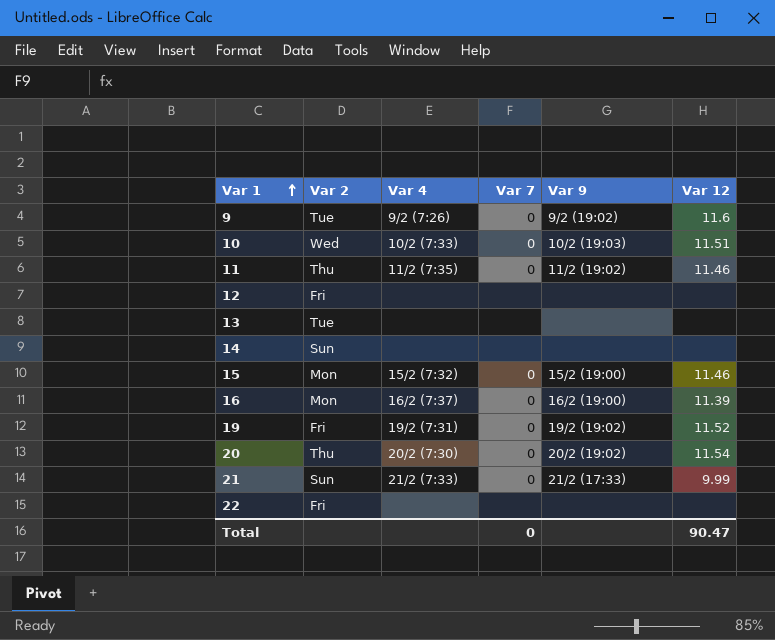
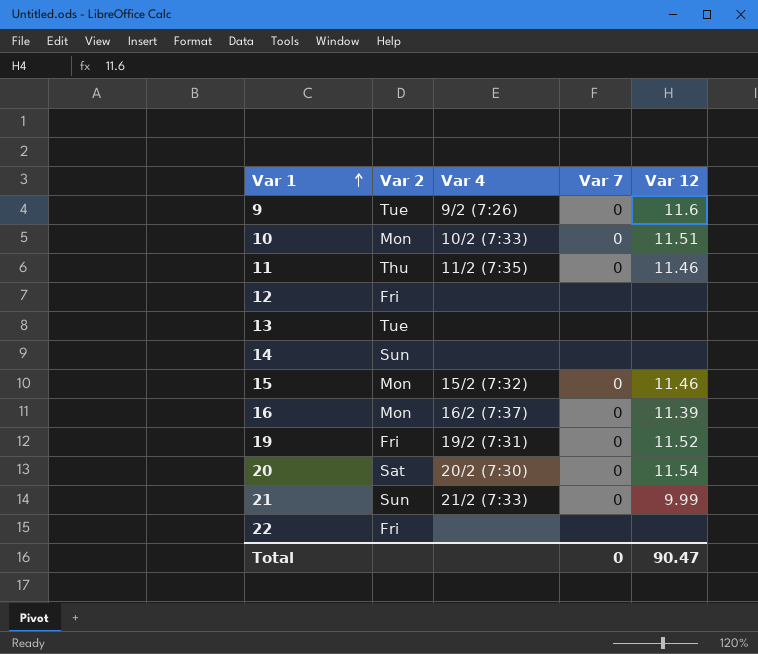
column Var 9 | position: 5 -> none
10 | Var 2: Wed -> Mon
20 | Var 2: Thu -> Sat

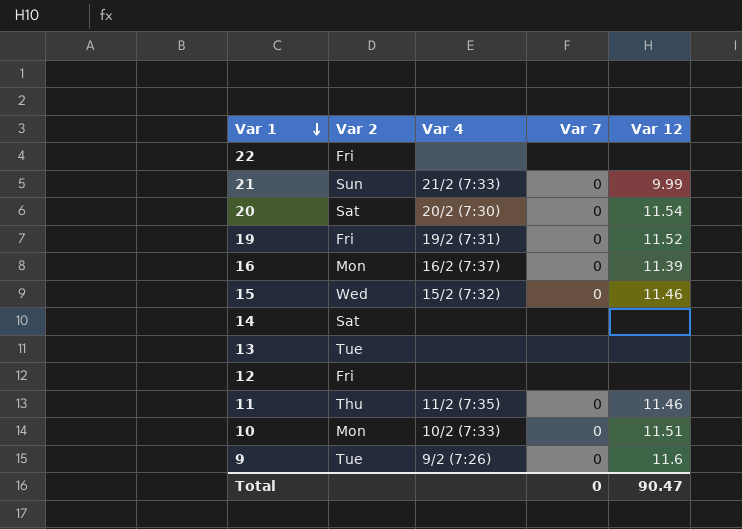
row order: Var 1 ascending -> Var 1 descending
15 | Var 2: Mon -> Wed
14 | Var 2: Sun -> Sat

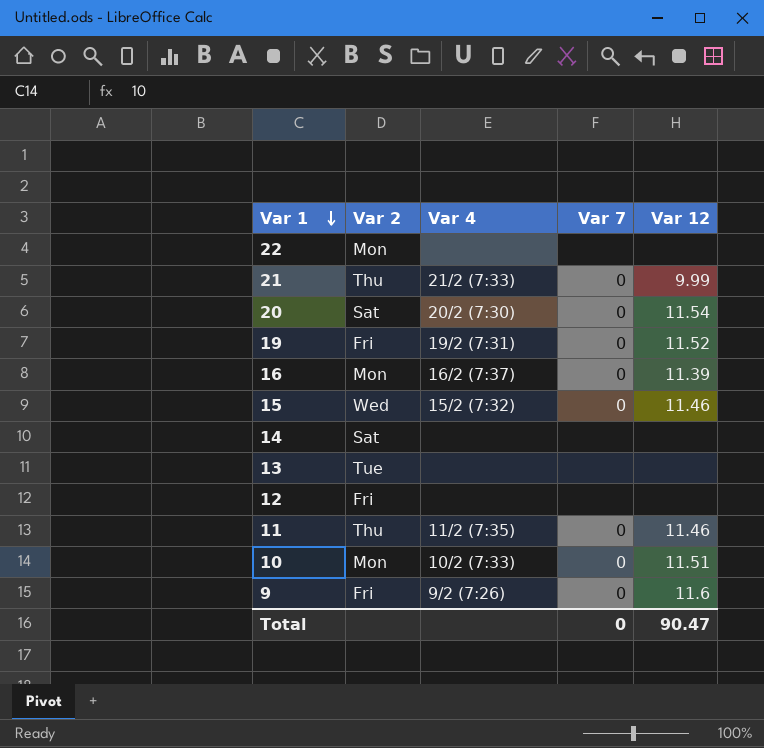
22 | Var 2: Fri -> Mon
21 | Var 2: Sun -> Thu
9 | Var 2: Tue -> Fri

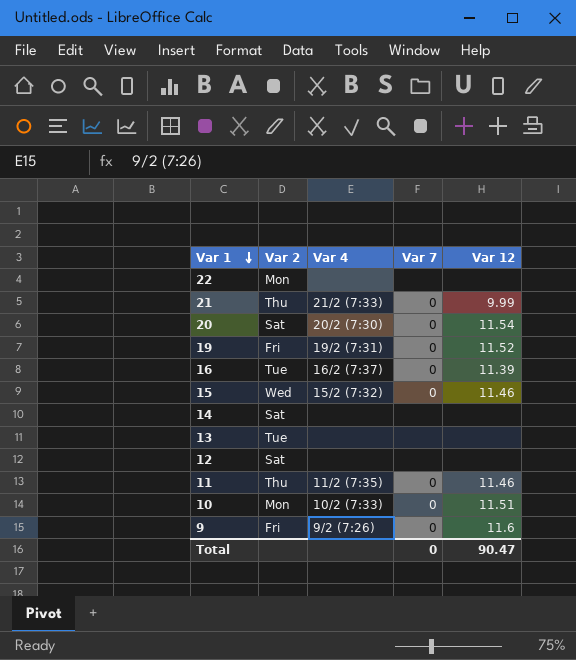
16 | Var 2: Mon -> Tue
12 | Var 2: Fri -> Sat

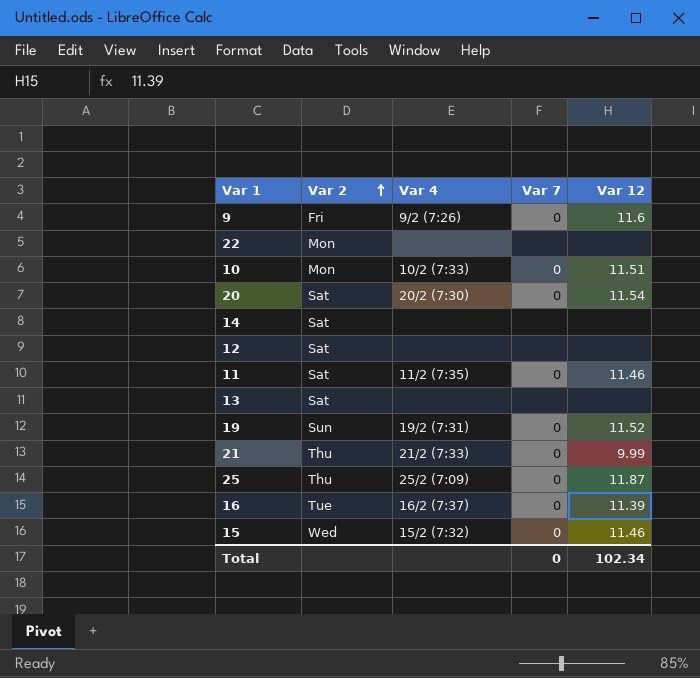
row order: Var 1 descending -> Var 2 ascending
11 | Var 2: Thu -> Sat
13 | Var 2: Tue -> Sat
19 | Var 2: Fri -> Sun
row 25: none -> Thu | 25/2 (7:09) | 0 | 11.87
Total | Var 12: 90.47 -> 102.34

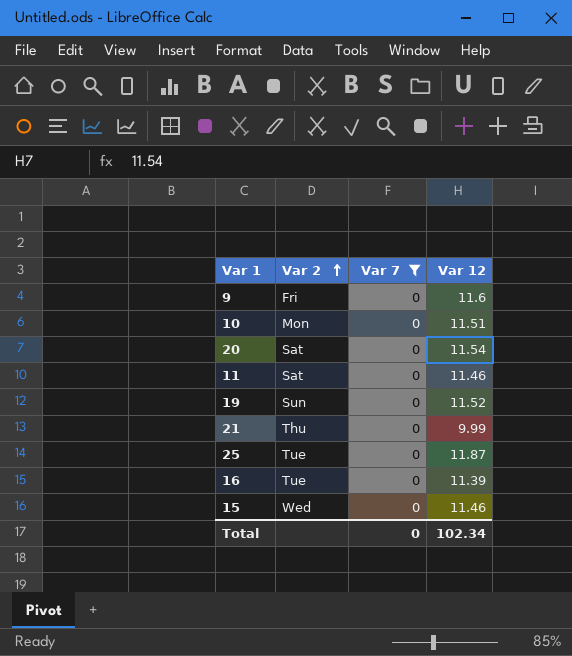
filter: none -> Var 7 = 0
column Var 4 | position: 3 -> none
25 | Var 2: Thu -> Tue

